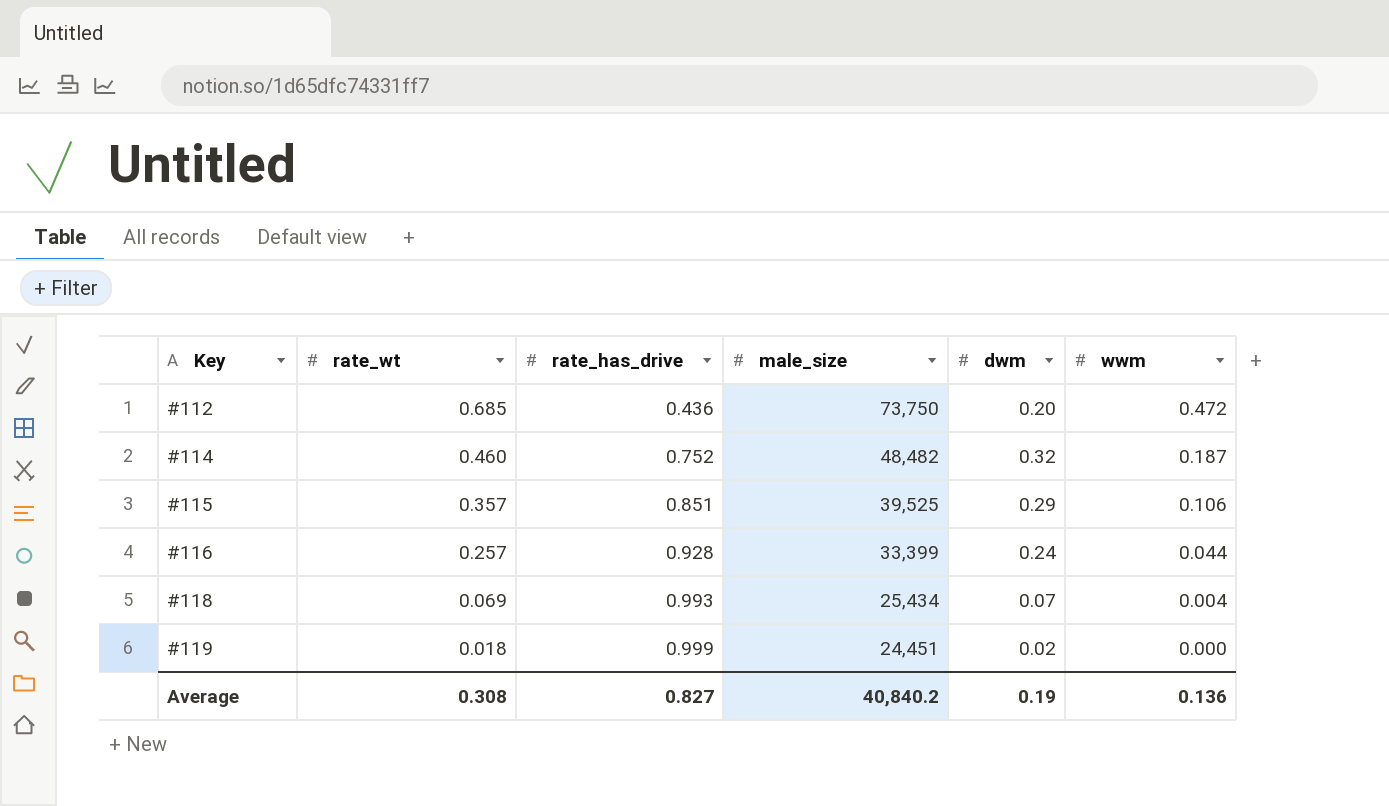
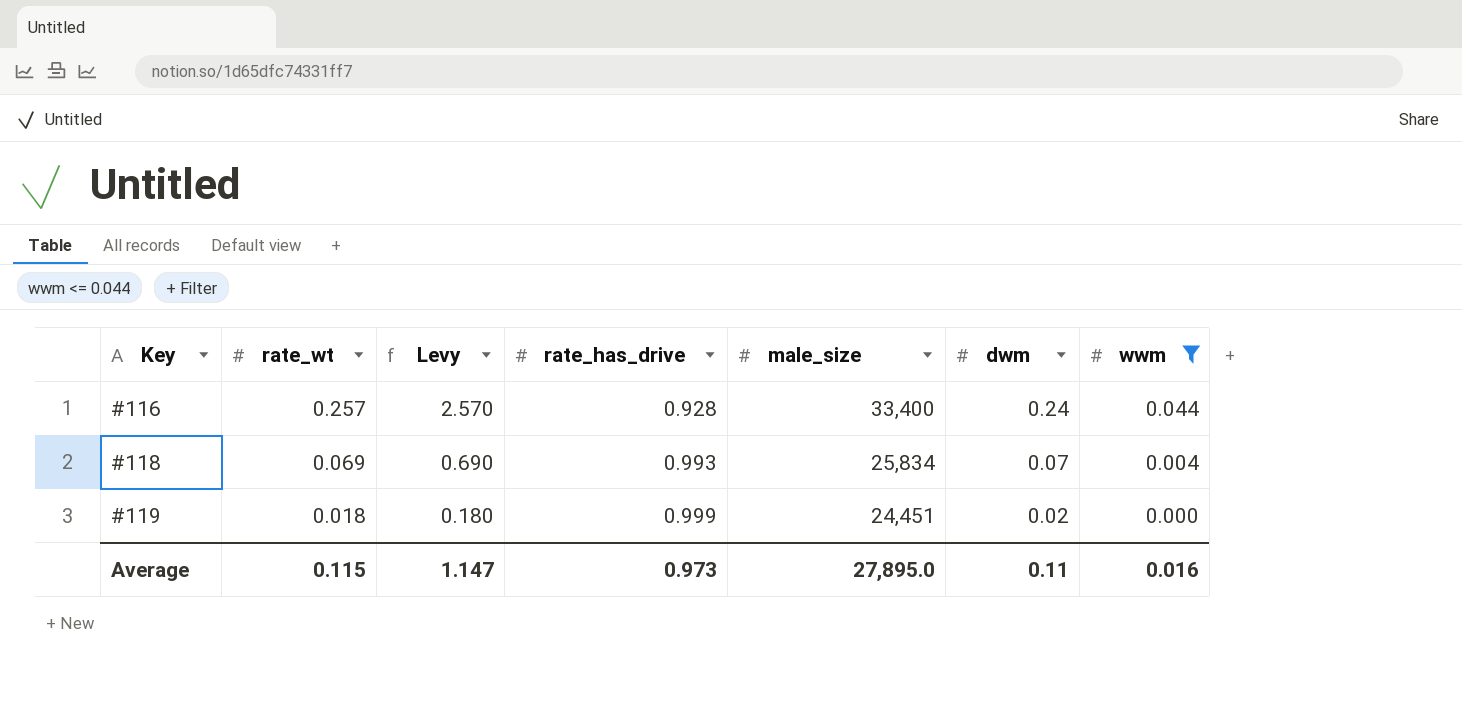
filter: none -> wwm <= 0.044
column Levy | formula: none -> [rate_wt] * 10
#116 | male_size: 33,399 -> 33,400
#118 | male_size: 25,434 -> 25,834
Average | rate_wt: 0.308 -> 0.115
Average | rate_has_drive: 0.827 -> 0.973
Average | male_size: 40,840.2 -> 27,895.0
Average | dwm: 0.19 -> 0.11
Average | wwm: 0.136 -> 0.016

